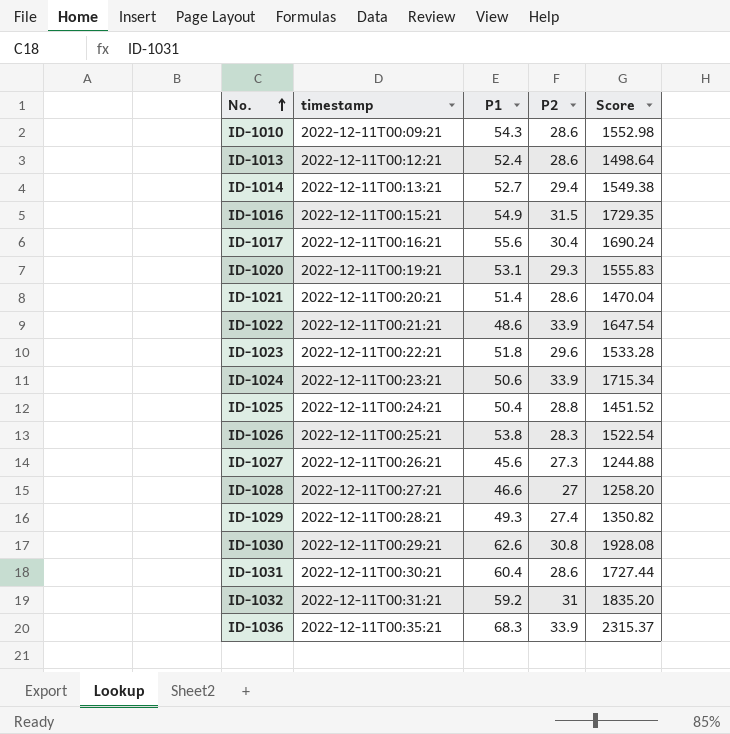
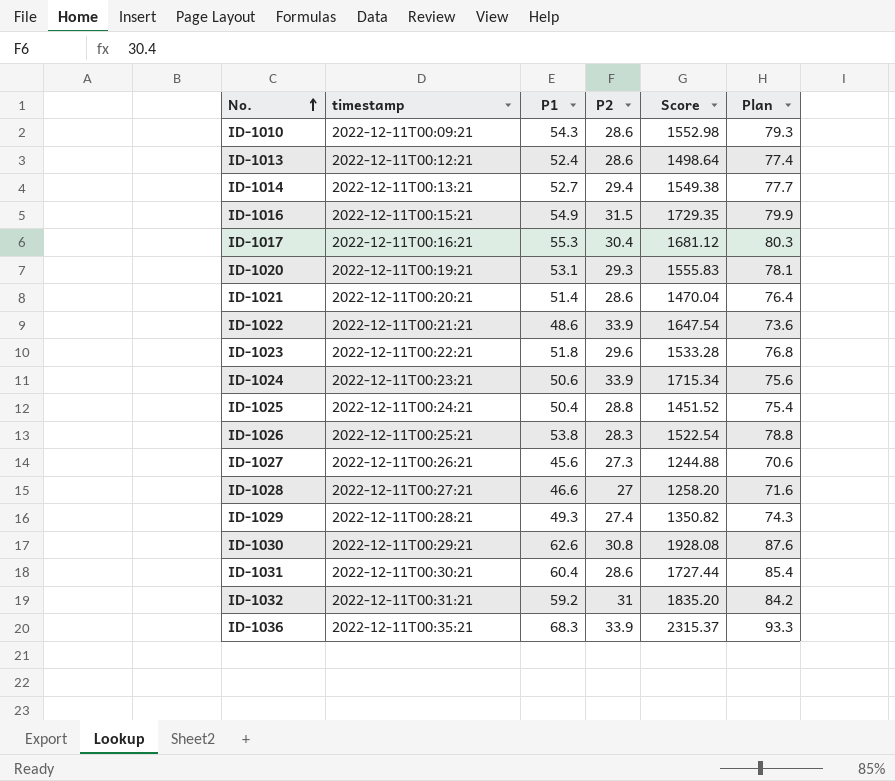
column Plan | formula: none -> [P1] + 25
ID-1017 | P1: 55.6 -> 55.3
ID-1017 | Score: 1690.24 -> 1681.12

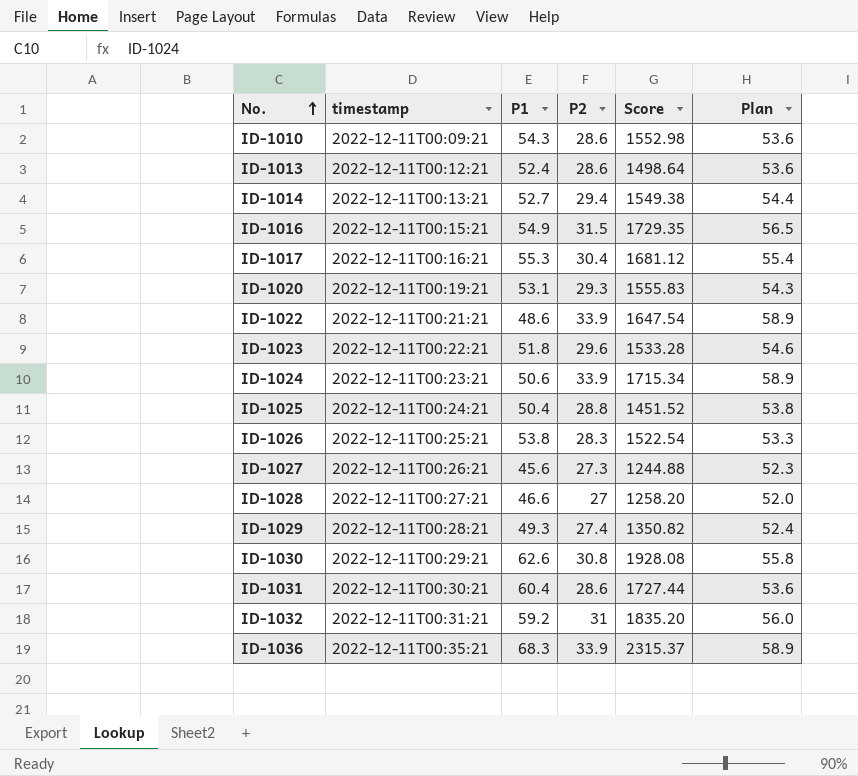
column Plan | formula: [P1] + 25 -> [P2] + 25
row ID-1021: 2022-12-11T00:20:21 | 51.4 | 28.6 | 1470.04 | 76.4 -> none

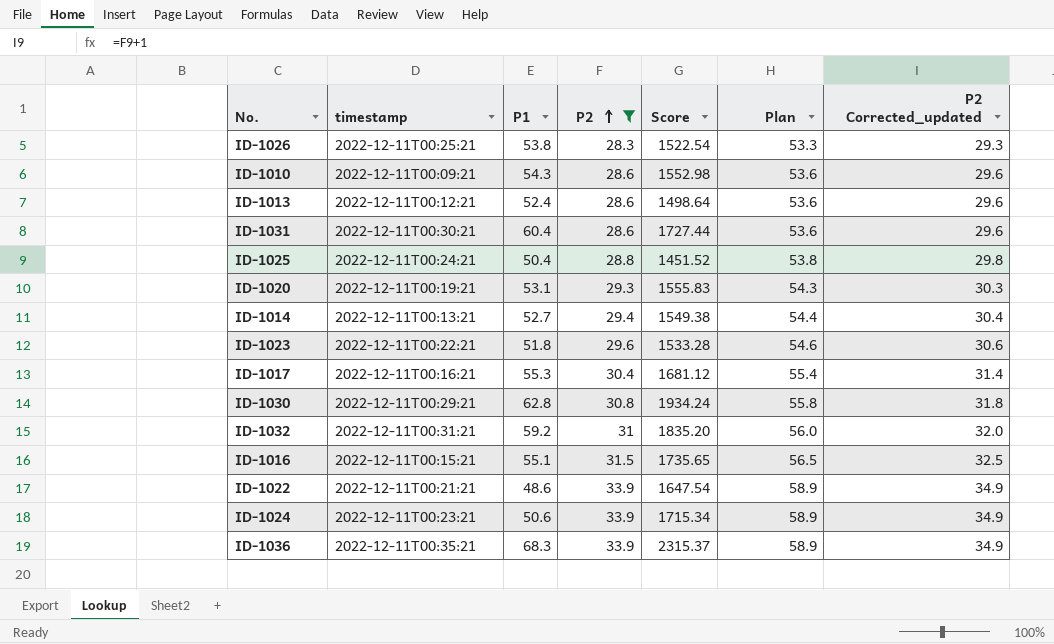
filter: none -> P2 >= 28.3
row order: No. ascending -> P2 ascending
column P2 Corrected_updated | formula: none -> [P2] + 1
ID-1030 | P1: 62.6 -> 62.8
ID-1030 | Score: 1928.08 -> 1934.24
ID-1016 | P1: 54.9 -> 55.1
ID-1016 | Score: 1729.35 -> 1735.65

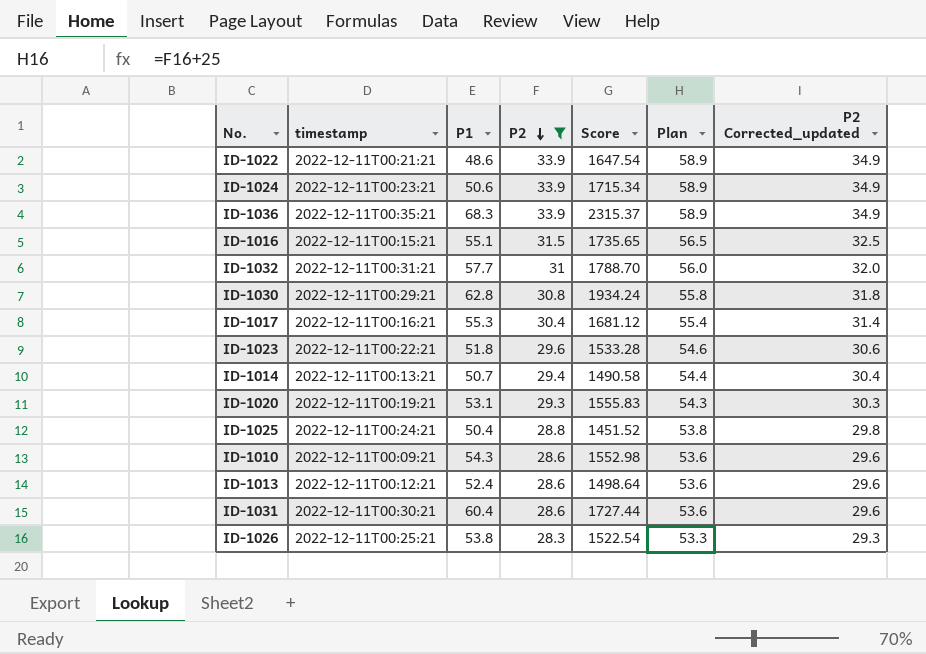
row order: P2 ascending -> P2 descending
ID-1032 | P1: 59.2 -> 57.7
ID-1032 | Score: 1835.20 -> 1788.70
ID-1014 | P1: 52.7 -> 50.7
ID-1014 | Score: 1549.38 -> 1490.58

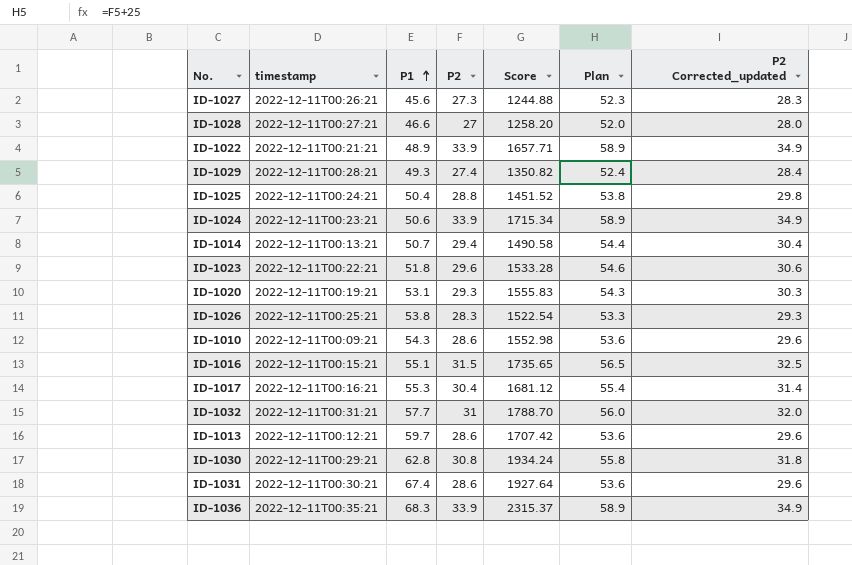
filter: P2 >= 28.3 -> none
row order: P2 descending -> P1 ascending
ID-1022 | P1: 48.6 -> 48.9
ID-1022 | Score: 1647.54 -> 1657.71
ID-1013 | P1: 52.4 -> 59.7
ID-1013 | Score: 1498.64 -> 1707.42
ID-1031 | P1: 60.4 -> 67.4
ID-1031 | Score: 1727.44 -> 1927.64

